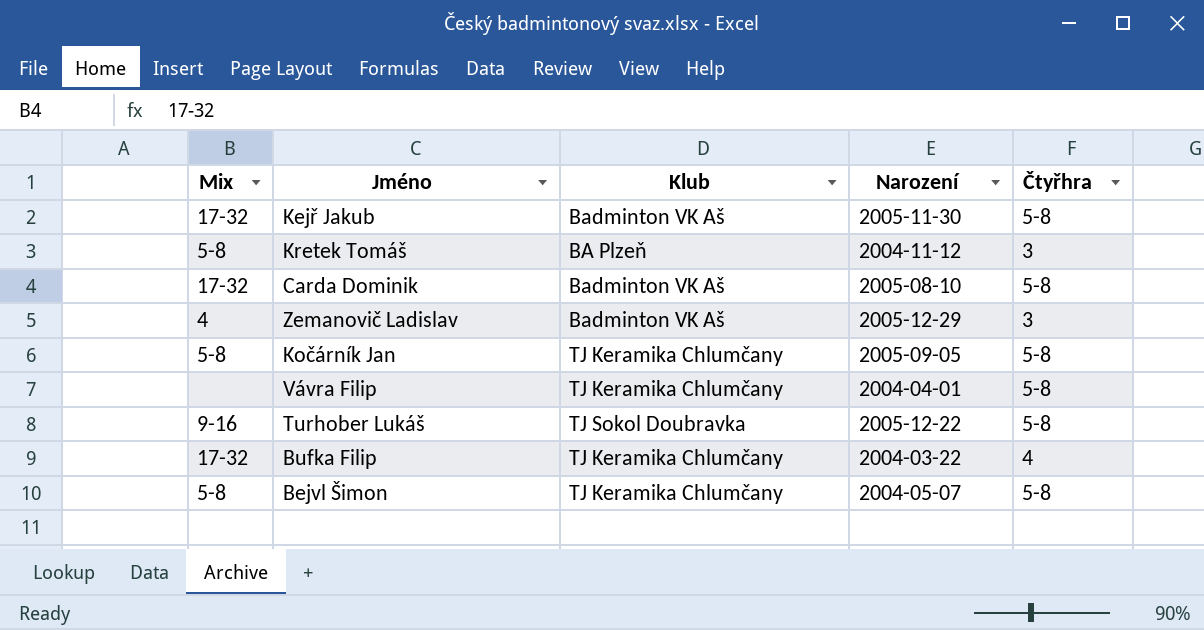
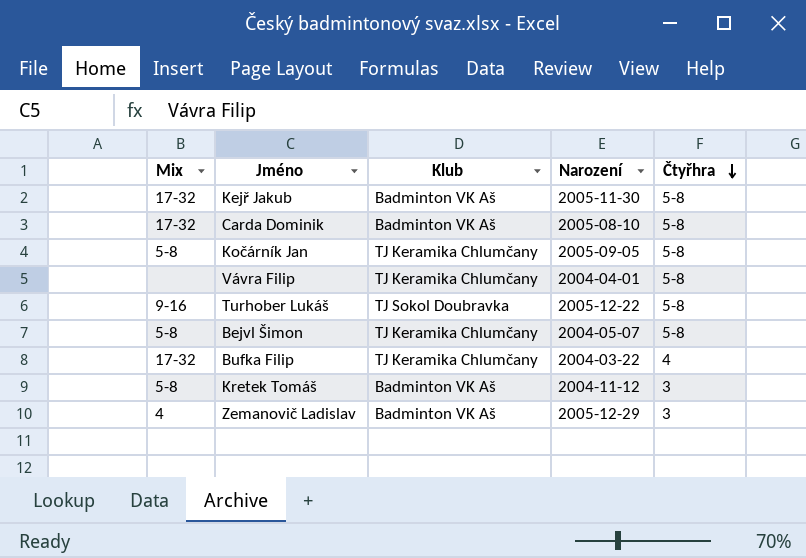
row order: none -> Čtyřhra descending
Kretek Tomáš | Klub: BA Plzeň -> Badminton VK Aš

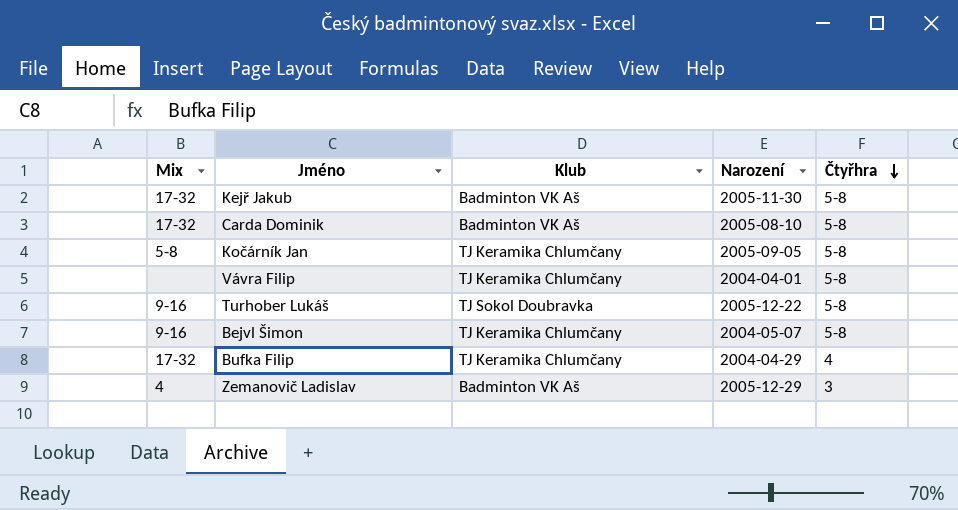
row Kretek Tomáš: 5-8 | Badminton VK Aš | 2004-11-12 | 3 -> none
Bejvl Šimon | Mix: 5-8 -> 9-16
Bufka Filip | Narození: 2004-03-22 -> 2004-04-29

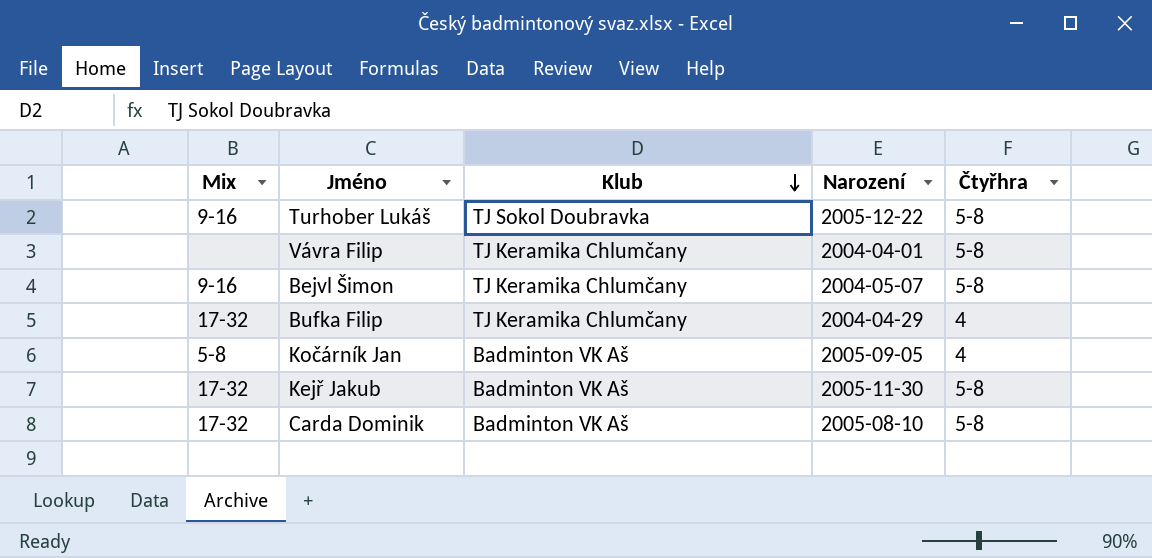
row order: Čtyřhra descending -> Klub descending
row Zemanovič Ladislav: 4 | Badminton VK Aš | 2005-12-29 | 3 -> none
Kočárník Jan | Klub: TJ Keramika Chlumčany -> Badminton VK Aš
Kočárník Jan | Čtyřhra: 5-8 -> 4

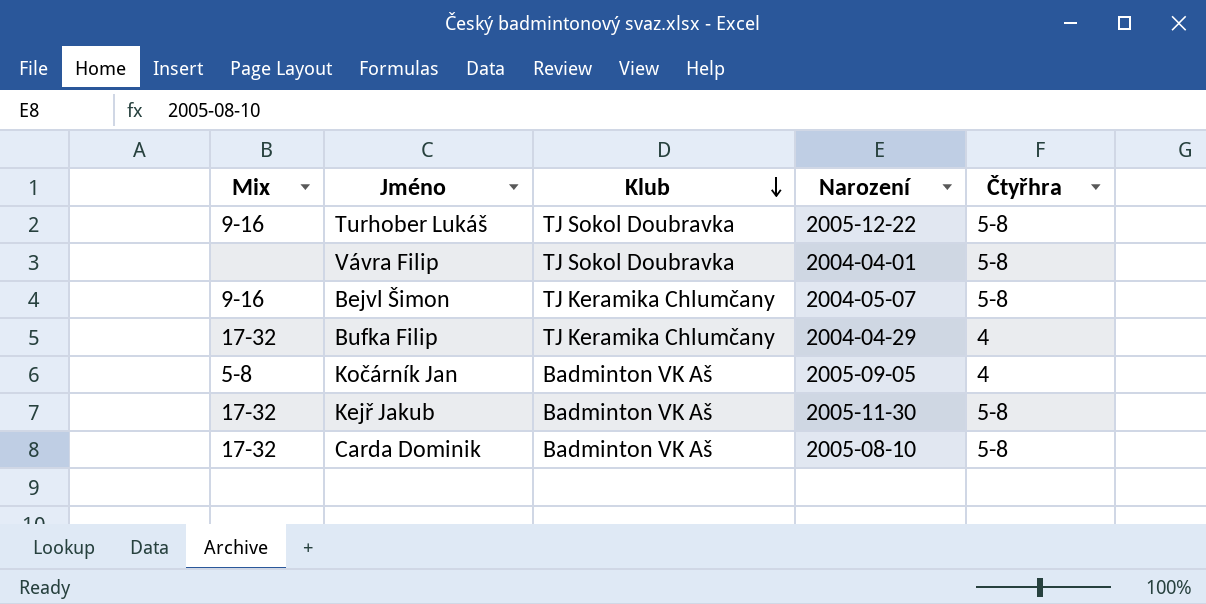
Vávra Filip | Klub: TJ Keramika Chlumčany -> TJ Sokol Doubravka

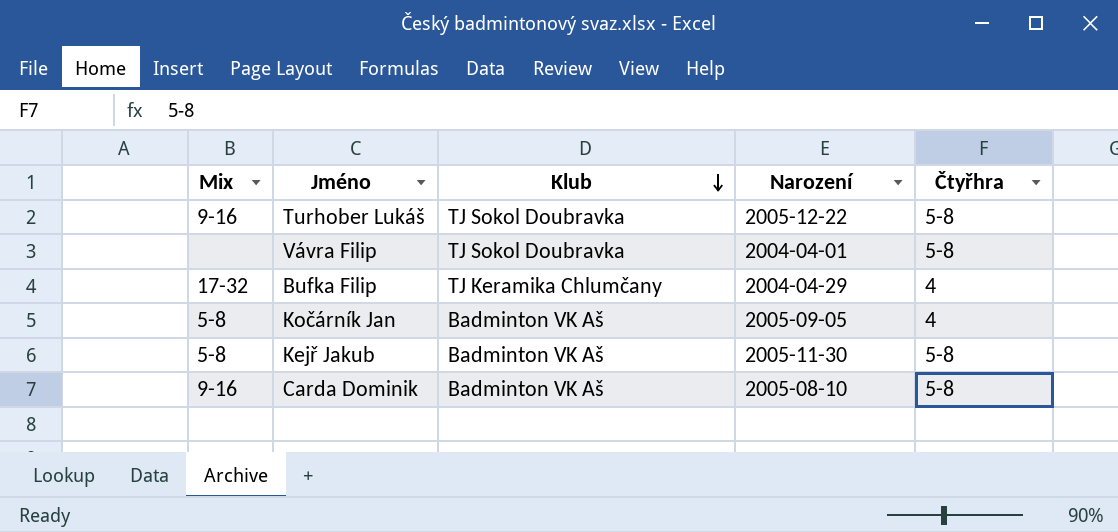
row Bejvl Šimon: 9-16 | TJ Keramika Chlumčany | 2004-05-07 | 5-8 -> none
Kejř Jakub | Mix: 17-32 -> 5-8
Carda Dominik | Mix: 17-32 -> 9-16

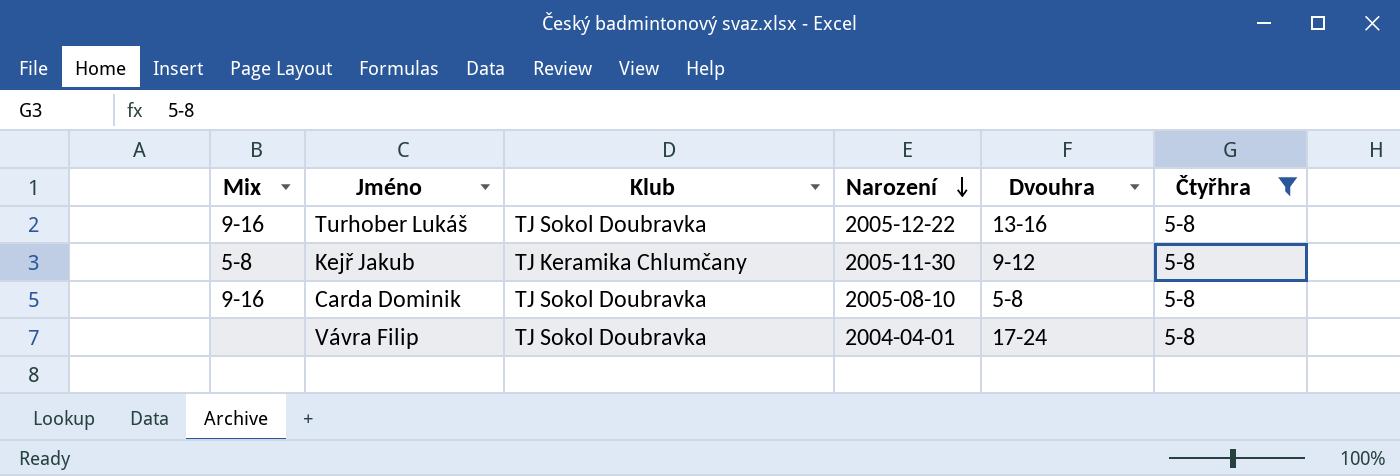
filter: none -> Čtyřhra = 5-8
row order: Klub descending -> Narození descending
column Dvouhra | position: none -> 5
Kejř Jakub | Klub: Badminton VK Aš -> TJ Keramika Chlumčany
Carda Dominik | Klub: Badminton VK Aš -> TJ Sokol Doubravka

